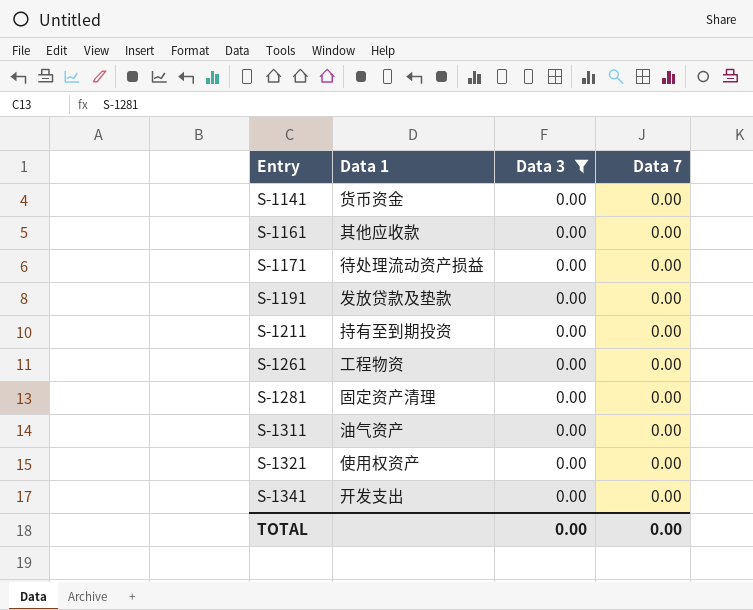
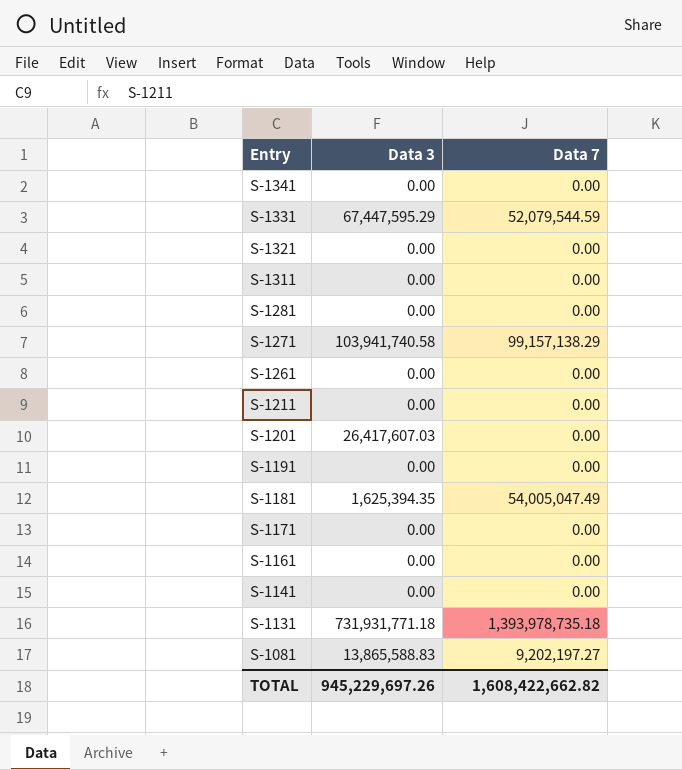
filter: Data 3 = 0.00 -> none
row order: Entry ascending -> Entry descending
column Data 1 | position: 2 -> none
TOTAL | Data 3: 0.00 -> 945,229,697.26
TOTAL | Data 7: 0.00 -> 1,608,422,662.82

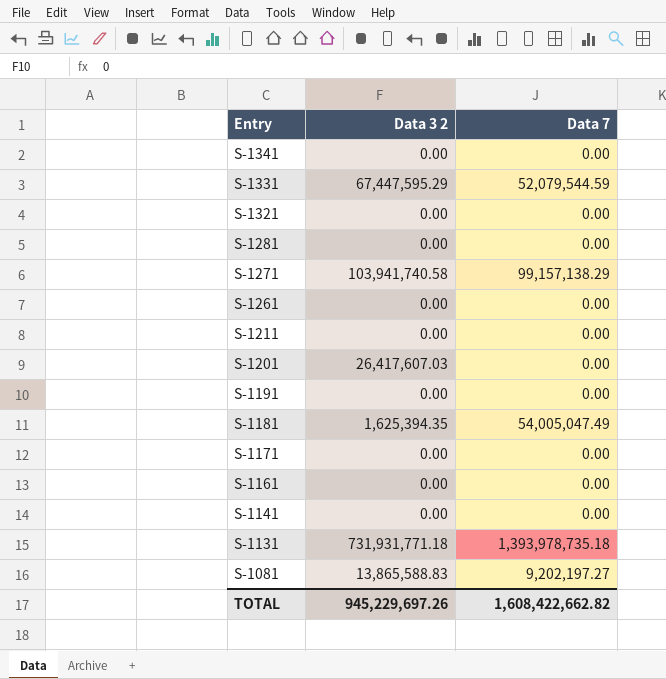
column name: Data 3 -> Data 3 2
row S-1311: 0.00 | 0.00 -> none

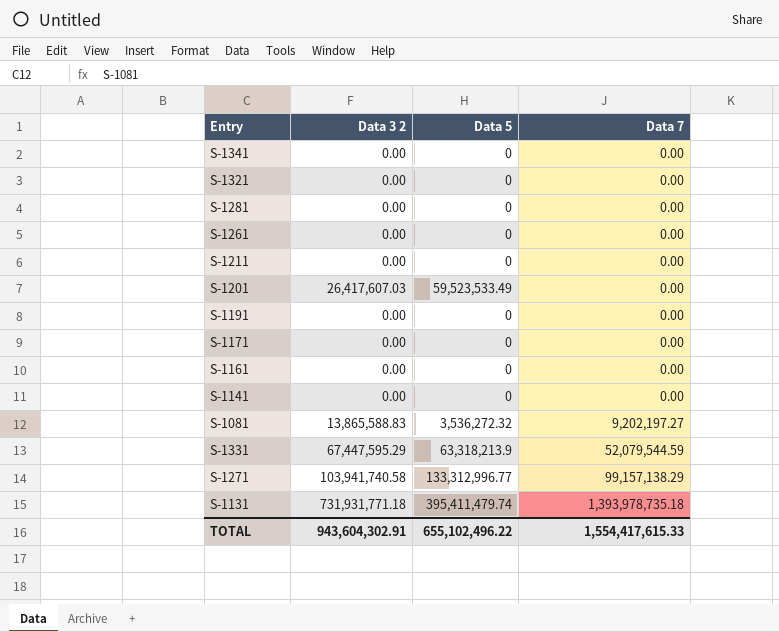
row order: Entry descending -> Data 7 ascending
column Data 5 | position: none -> 3
row S-1181: 1,625,394.35 | 54,005,047.49 -> none
TOTAL | Data 3 2: 945,229,697.26 -> 943,604,302.91
TOTAL | Data 7: 1,608,422,662.82 -> 1,554,417,615.33

